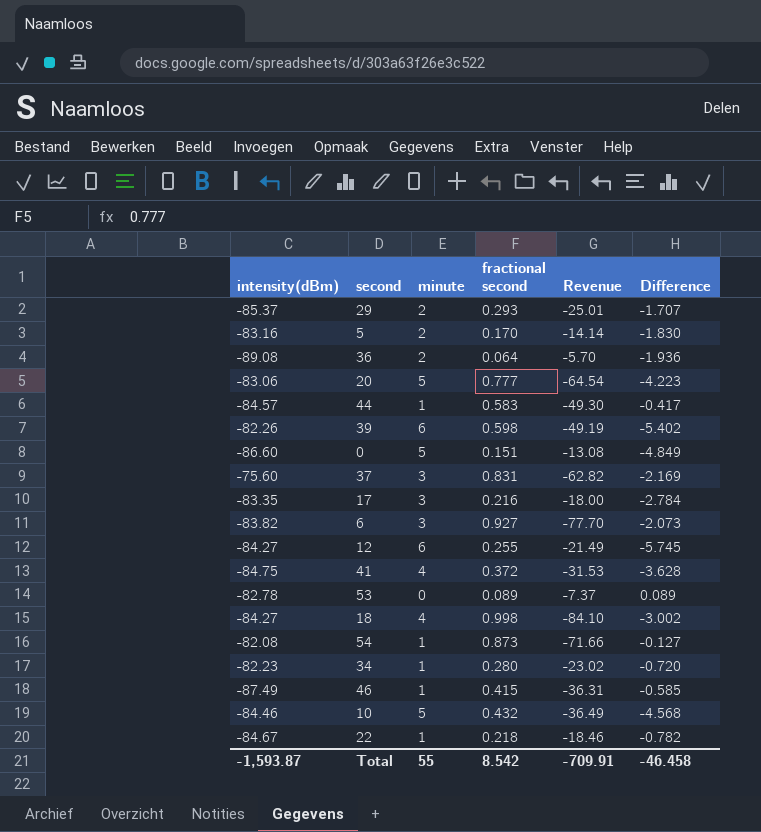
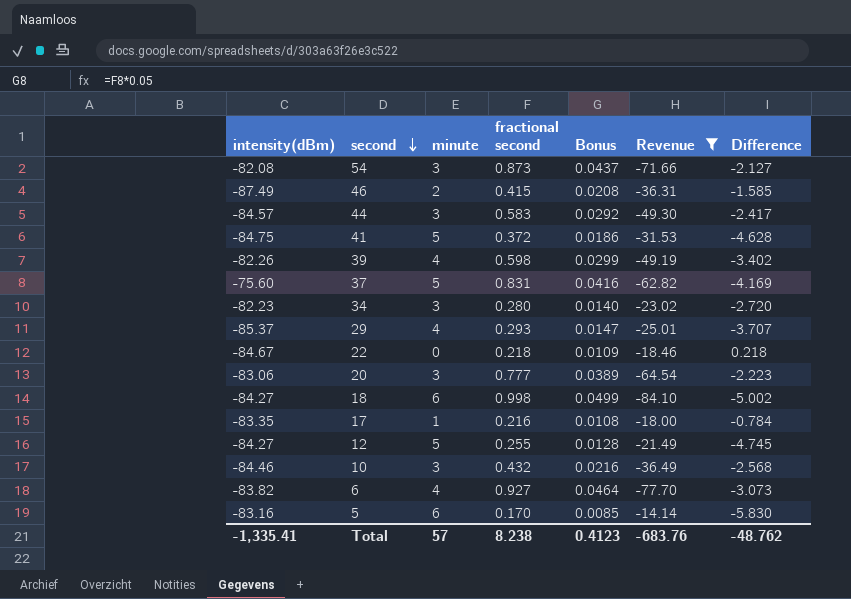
filter: none -> Revenue <= -14.14
row order: none -> second descending
column Bonus | formula: none -> [fractional second] * 0.05
54 | minute: 1 -> 3
54 | Difference: -0.127 -> -2.127
46 | minute: 1 -> 2
46 | Difference: -0.585 -> -1.585
44 | minute: 1 -> 3
44 | Difference: -0.417 -> -2.417
41 | minute: 4 -> 5
41 | Difference: -3.628 -> -4.628
39 | minute: 6 -> 4
39 | Difference: -5.402 -> -3.402
37 | minute: 3 -> 5
37 | Difference: -2.169 -> -4.169
34 | minute: 1 -> 3
34 | Difference: -0.720 -> -2.720
29 | minute: 2 -> 4
29 | Difference: -1.707 -> -3.707
22 | minute: 1 -> 0
22 | Difference: -0.782 -> 0.218
20 | minute: 5 -> 3
20 | Difference: -4.223 -> -2.223
18 | minute: 4 -> 6
18 | Difference: -3.002 -> -5.002
17 | minute: 3 -> 1
17 | Difference: -2.784 -> -0.784
12 | minute: 6 -> 5
12 | Difference: -5.745 -> -4.745
10 | minute: 5 -> 3
10 | Difference: -4.568 -> -2.568
6 | minute: 3 -> 4
6 | Difference: -2.073 -> -3.073
5 | minute: 2 -> 6
5 | Difference: -1.830 -> -5.830
Total | intensity(dBm): -1,593.87 -> -1,335.41
Total | minute: 55 -> 57
Total | fractional second: 8.542 -> 8.238
Total | Revenue: -709.91 -> -683.76
Total | Difference: -46.458 -> -48.762

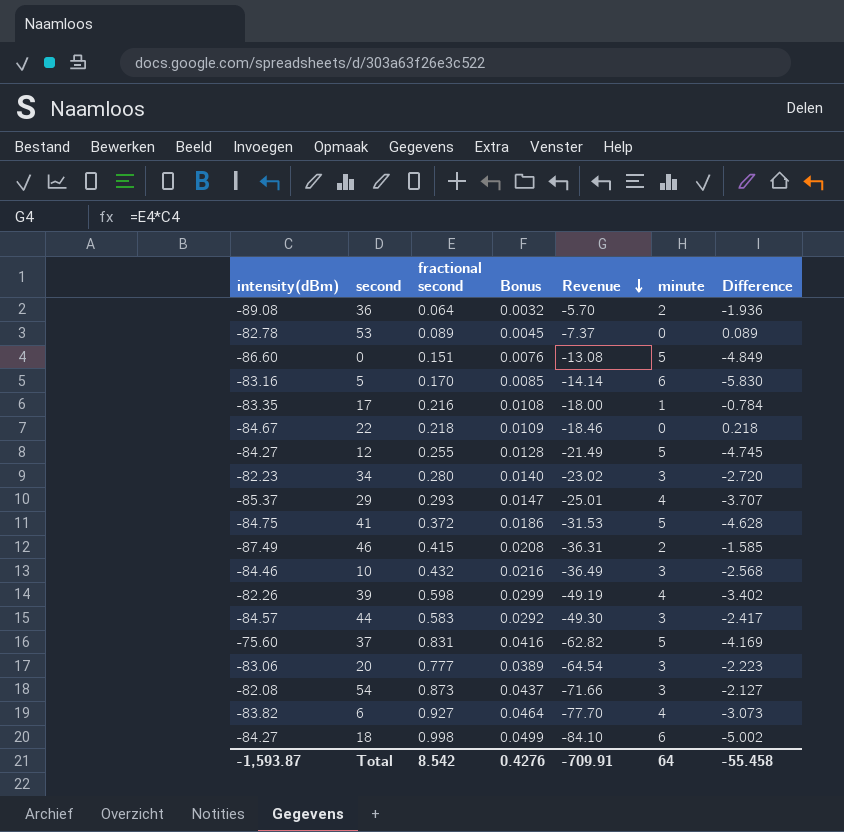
filter: Revenue <= -14.14 -> none
row order: second descending -> Revenue descending
column minute | position: 3 -> 6
Total | intensity(dBm): -1,335.41 -> -1,593.87
Total | fractional second: 8.238 -> 8.542
Total | Bonus: 0.4123 -> 0.4276
Total | Revenue: -683.76 -> -709.91
Total | minute: 57 -> 64
Total | Difference: -48.762 -> -55.458

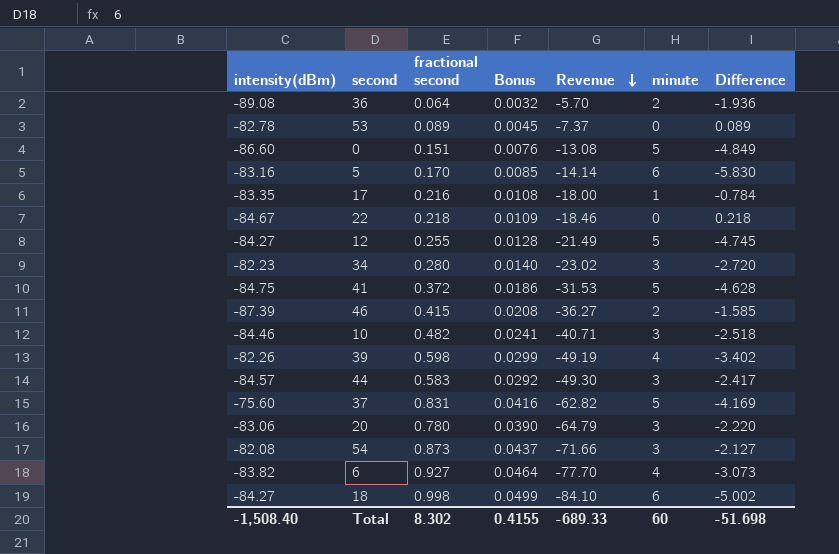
row 29: -85.37 | 0.293 | 0.0147 | -25.01 | 4 | -3.707 -> none
46 | intensity(dBm): -87.49 -> -87.39
46 | Revenue: -36.31 -> -36.27
10 | fractional second: 0.432 -> 0.482
10 | Bonus: 0.0216 -> 0.0241
10 | Revenue: -36.49 -> -40.71
10 | Difference: -2.568 -> -2.518
20 | fractional second: 0.777 -> 0.780
20 | Bonus: 0.0389 -> 0.0390
20 | Revenue: -64.54 -> -64.79
20 | Difference: -2.223 -> -2.220
Total | intensity(dBm): -1,593.87 -> -1,508.40
Total | fractional second: 8.542 -> 8.302
Total | Bonus: 0.4276 -> 0.4155
Total | Revenue: -709.91 -> -689.33
Total | minute: 64 -> 60
Total | Difference: -55.458 -> -51.698

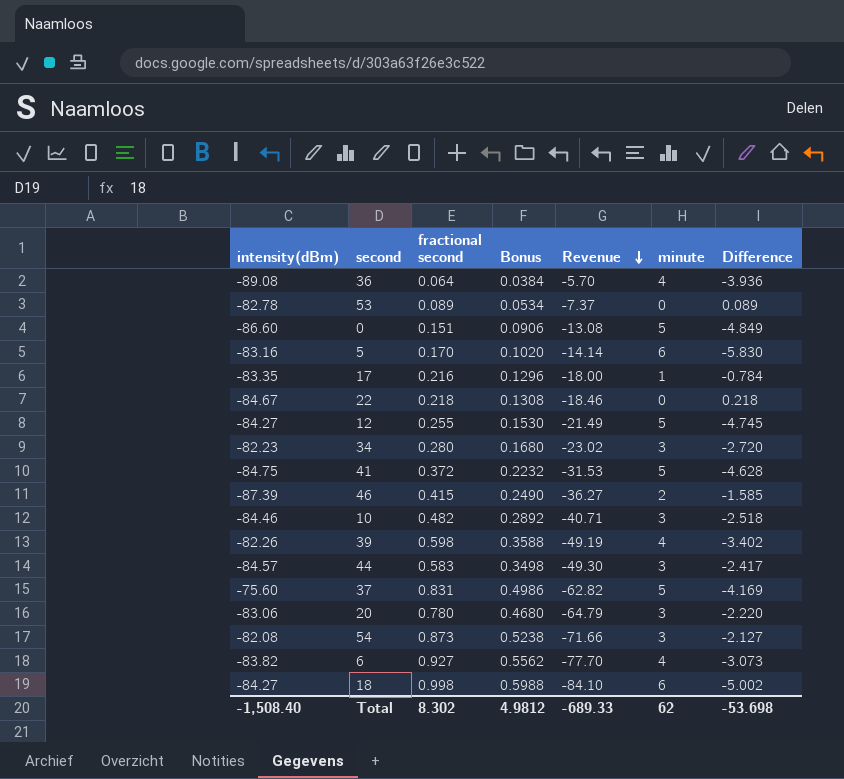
column Bonus | formula: [fractional second] * 0.05 -> [fractional second] * 0.6
36 | minute: 2 -> 4
36 | Difference: -1.936 -> -3.936
Total | Bonus: 0.4155 -> 4.9812
Total | minute: 60 -> 62
Total | Difference: -51.698 -> -53.698

